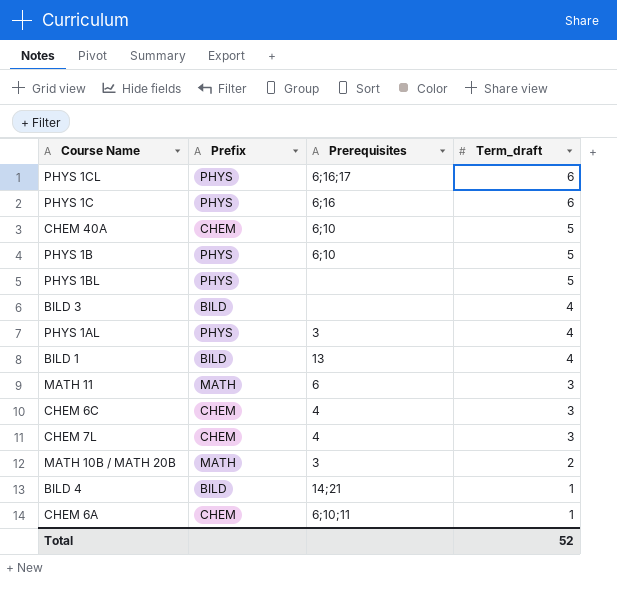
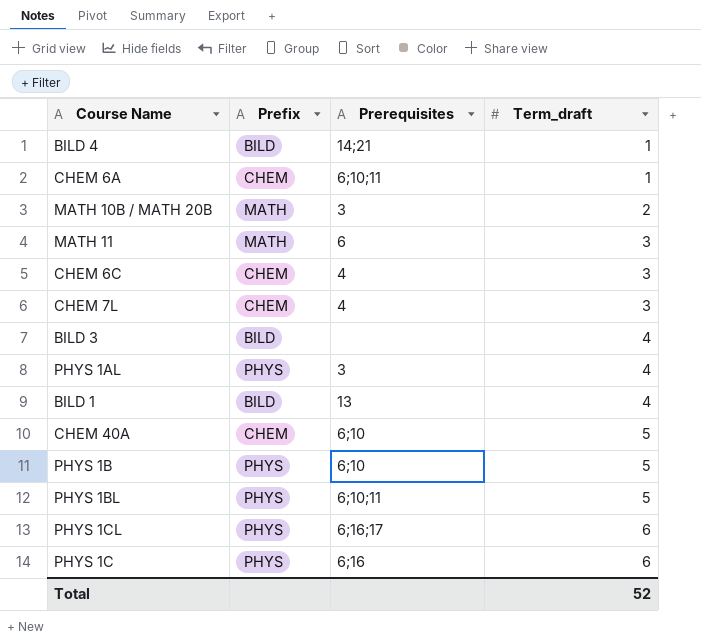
row order: Term_draft descending -> Term_draft ascending
PHYS 1BL | Prerequisites: none -> 6;10;11

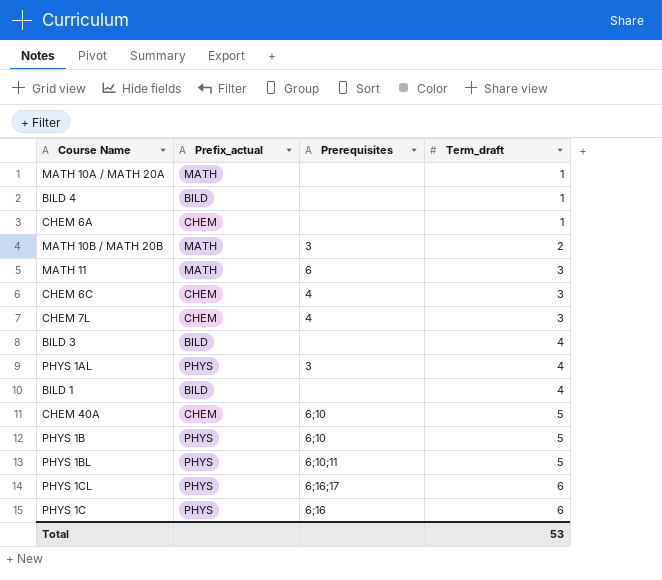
column name: Prefix -> Prefix_actual
row MATH 10A / MATH 20A: none -> MATH | none | 1
BILD 4 | Prerequisites: 14;21 -> none
CHEM 6A | Prerequisites: 6;10;11 -> none
BILD 1 | Prerequisites: 13 -> none
Total | Term_draft: 52 -> 53

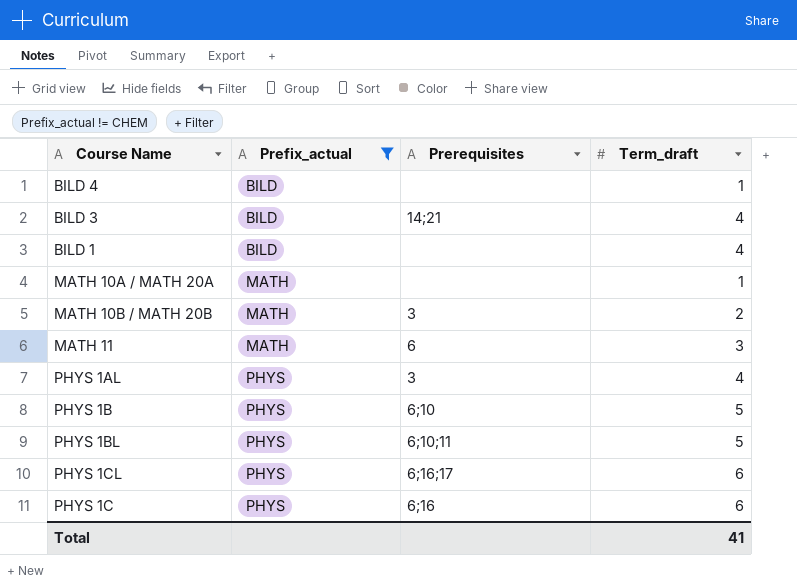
filter: none -> Prefix_actual != CHEM
row order: Term_draft ascending -> Prefix_actual ascending
BILD 3 | Prerequisites: none -> 14;21
Total | Term_draft: 53 -> 41

